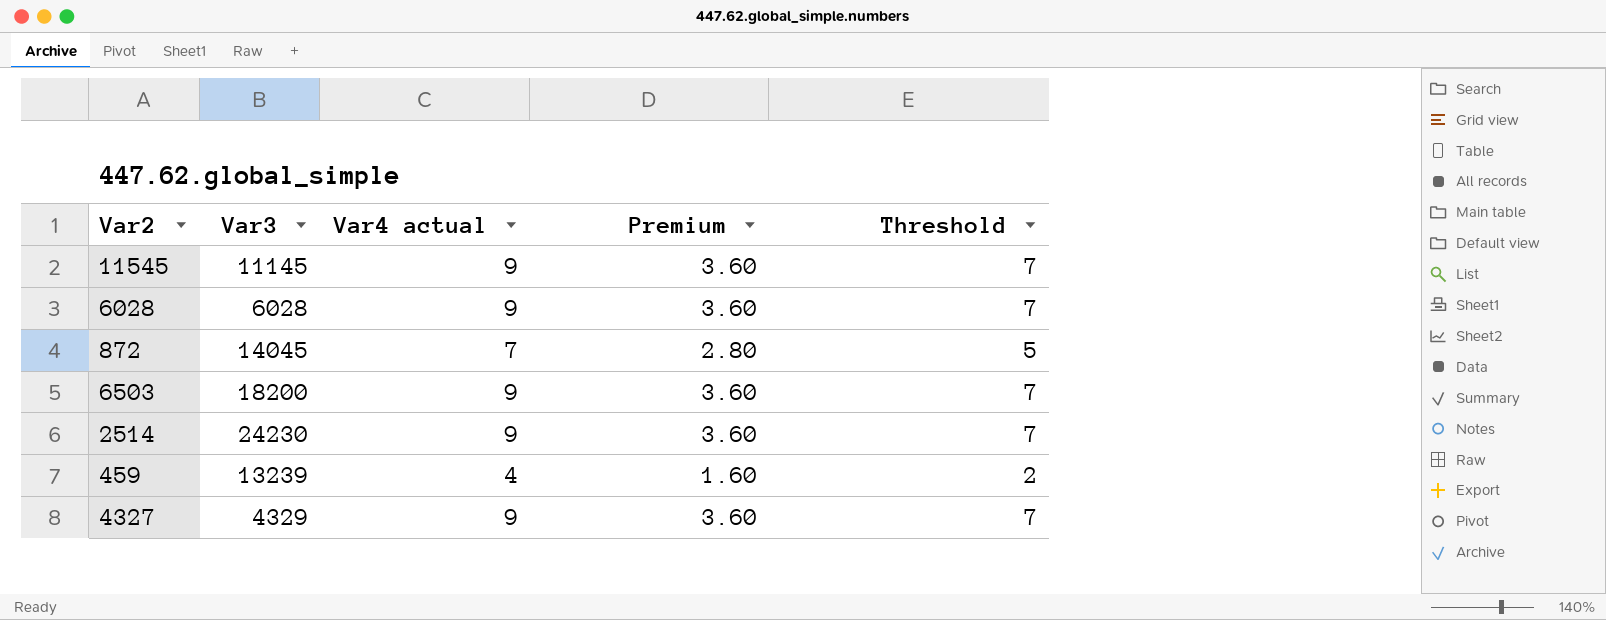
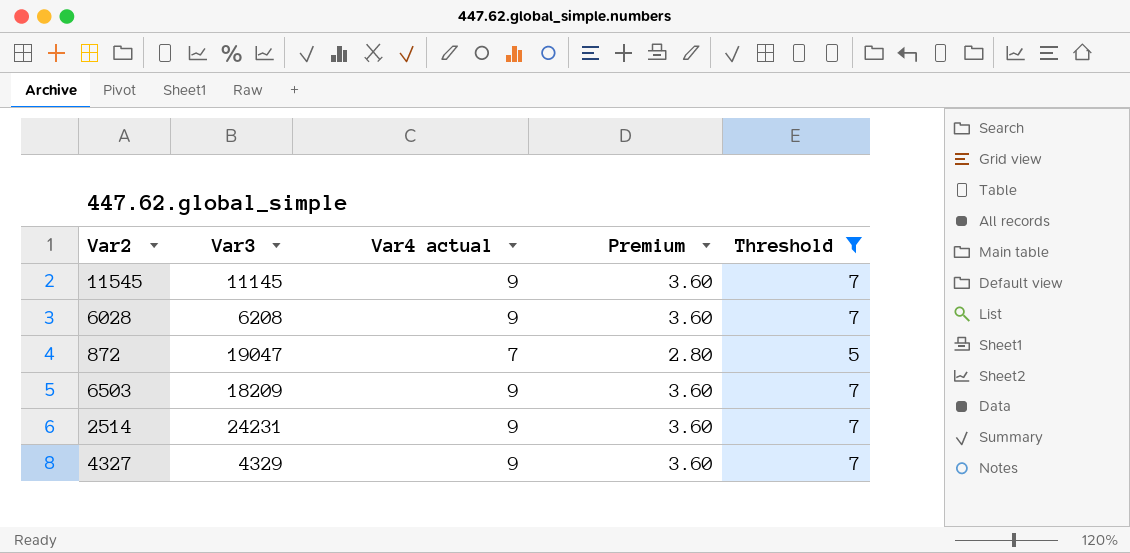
filter: none -> Threshold != 2
6028 | Var3: 6028 -> 6208
872 | Var3: 14045 -> 19047
6503 | Var3: 18200 -> 18209
2514 | Var3: 24230 -> 24231

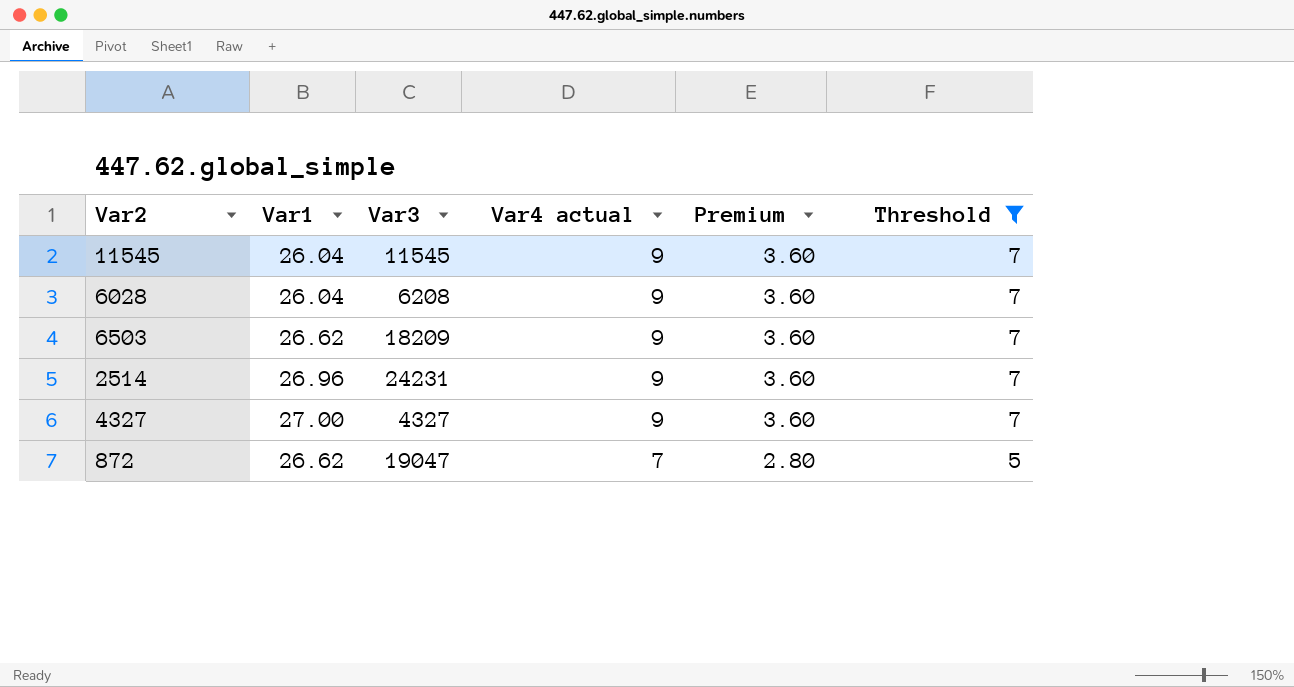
row order: none -> Var4 actual descending
column Var1 | position: none -> 2
11545 | Var3: 11145 -> 11545
4327 | Var3: 4329 -> 4327

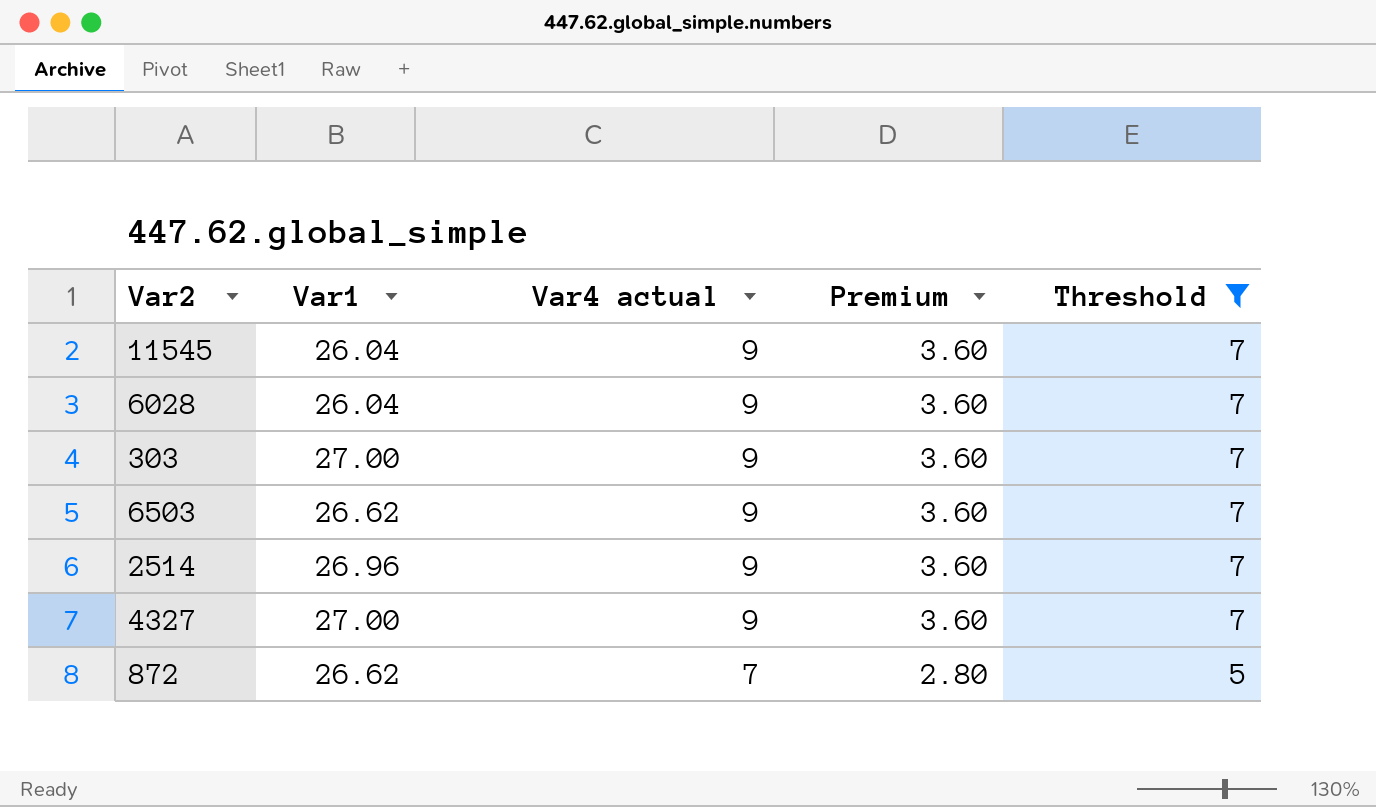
column Var3 | position: 3 -> none
row 303: none -> 27.00 | 9 | 3.60 | 7

